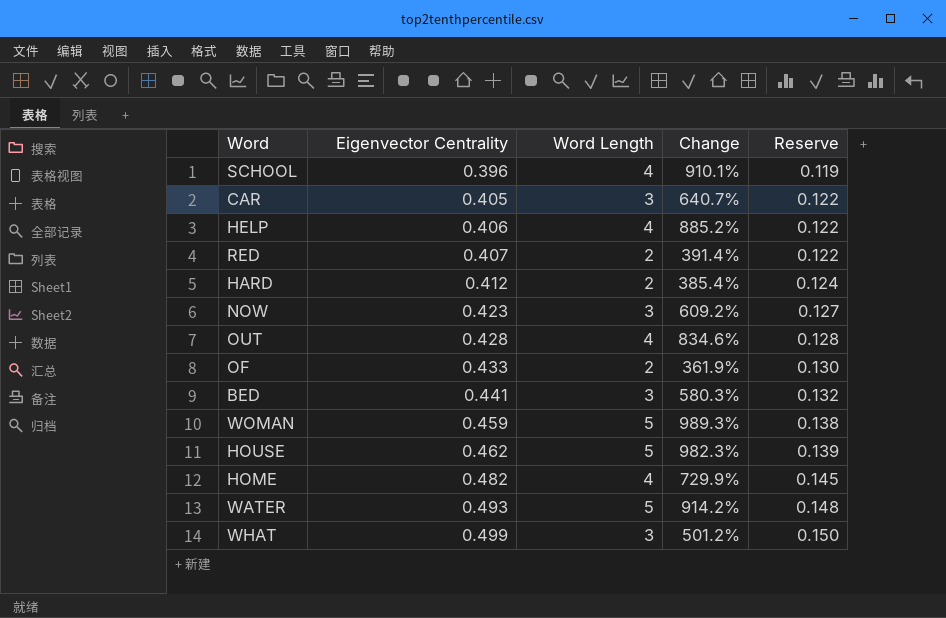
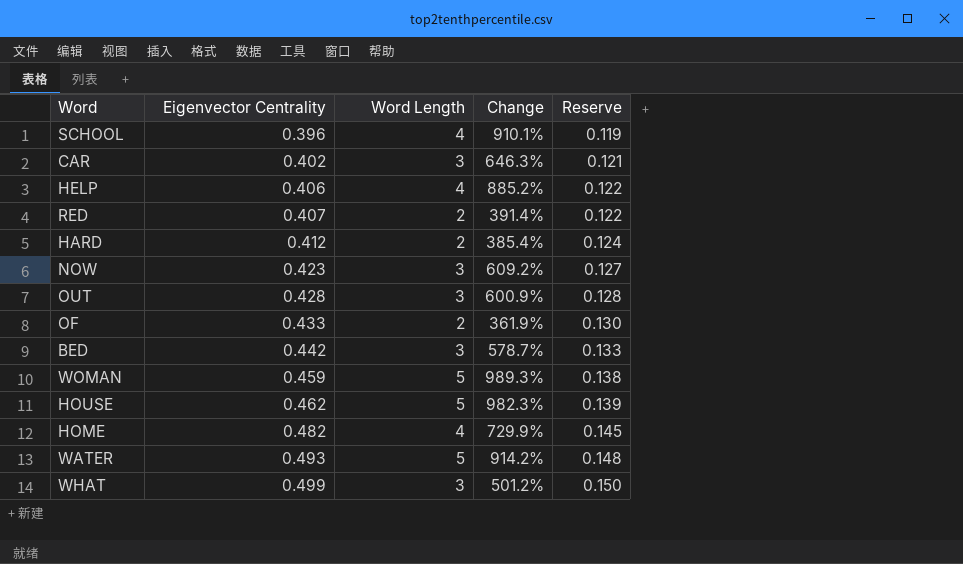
CAR | Eigenvector Centrality: 0.405 -> 0.402
CAR | Change: 640.7% -> 646.3%
CAR | Reserve: 0.122 -> 0.121
OUT | Word Length: 4 -> 3
OUT | Change: 834.6% -> 600.9%
BED | Eigenvector Centrality: 0.441 -> 0.442
BED | Change: 580.3% -> 578.7%
BED | Reserve: 0.132 -> 0.133

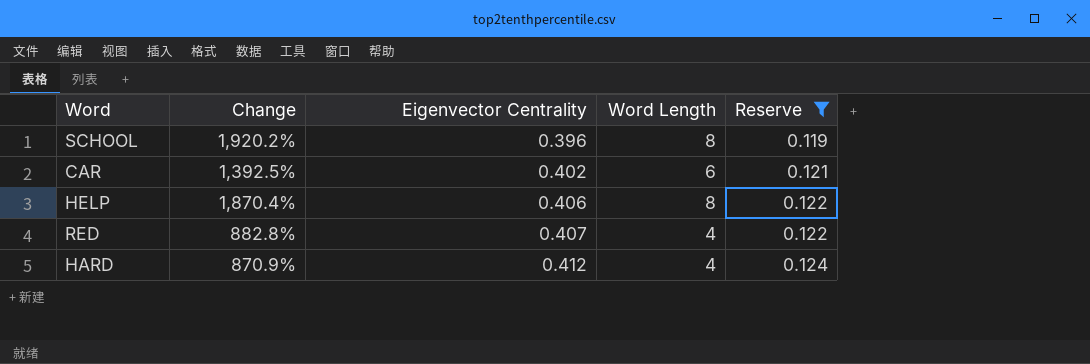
filter: none -> Reserve <= 0.124
column Change | position: 4 -> 2
SCHOOL | Change: 910.1% -> 1,920.2%
SCHOOL | Word Length: 4 -> 8
CAR | Change: 646.3% -> 1,392.5%
CAR | Word Length: 3 -> 6
HELP | Change: 885.2% -> 1,870.4%
HELP | Word Length: 4 -> 8
RED | Change: 391.4% -> 882.8%
RED | Word Length: 2 -> 4
HARD | Change: 385.4% -> 870.9%
HARD | Word Length: 2 -> 4

